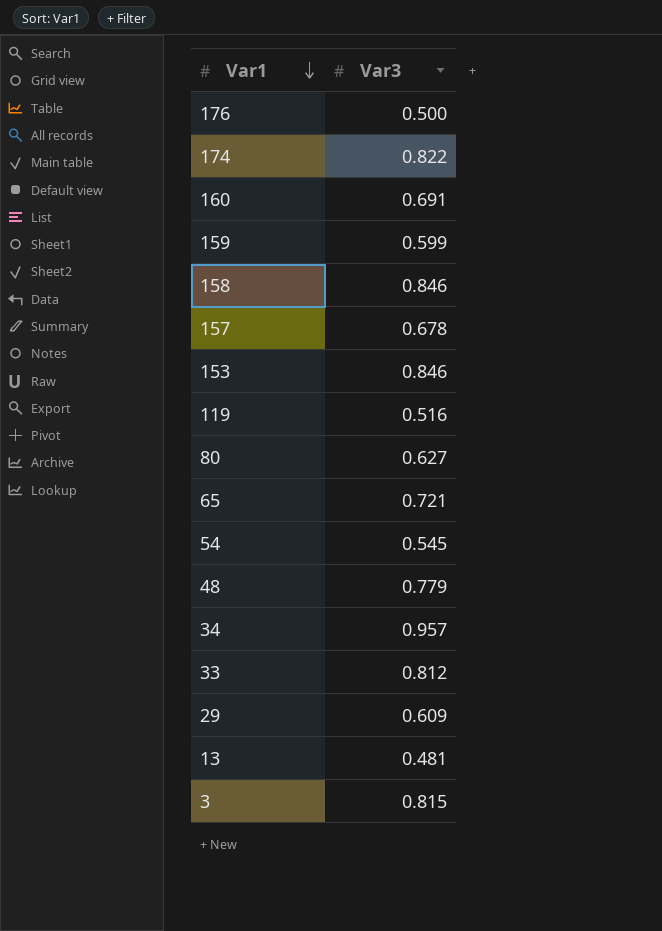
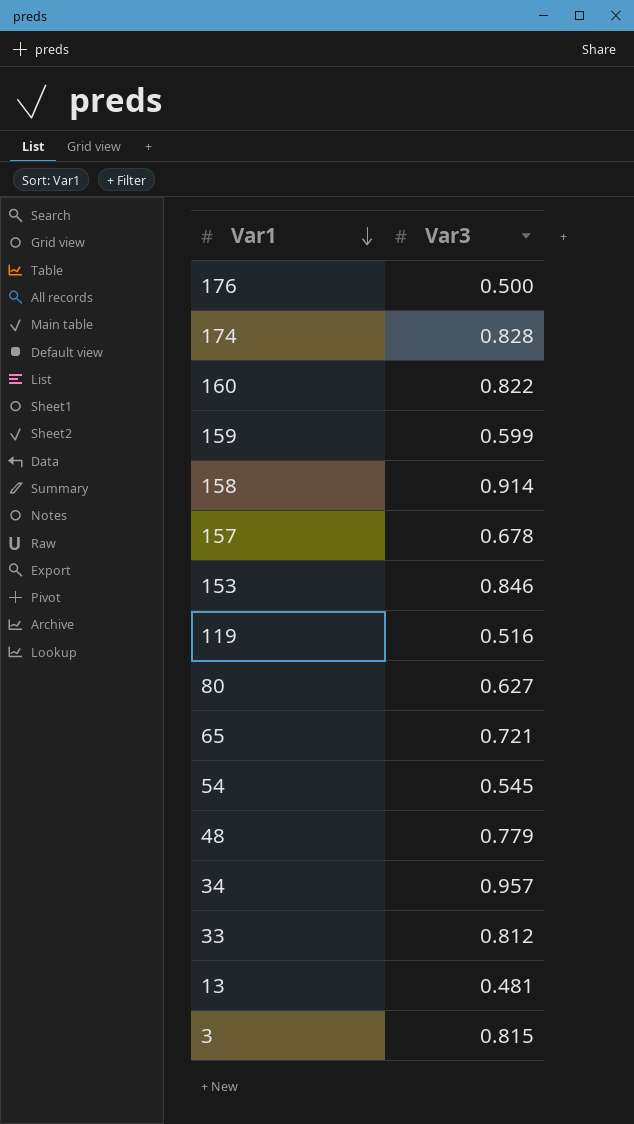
row 29: 0.609 -> none
174 | Var3: 0.822 -> 0.828
160 | Var3: 0.691 -> 0.822
158 | Var3: 0.846 -> 0.914

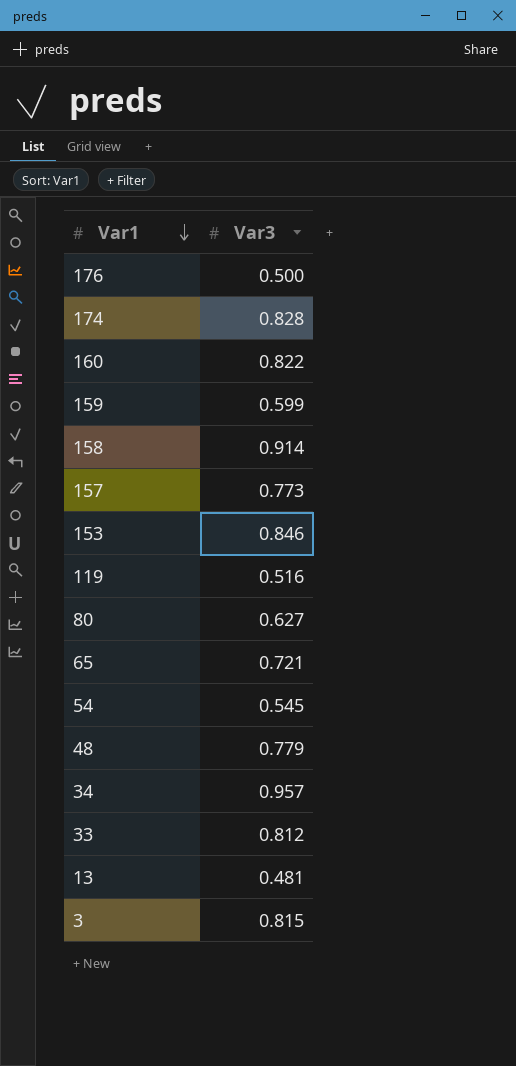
157 | Var3: 0.678 -> 0.773

